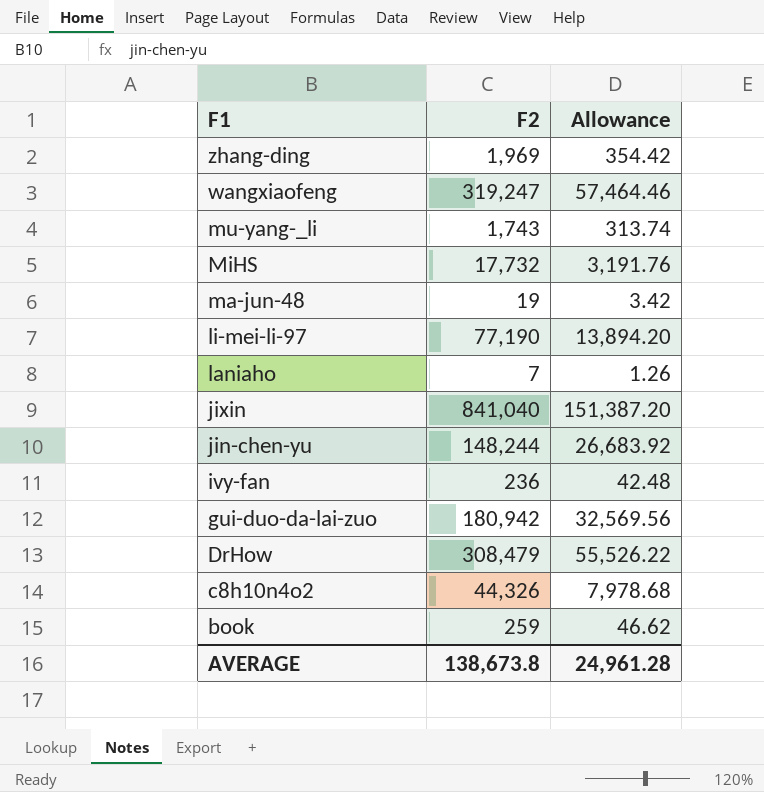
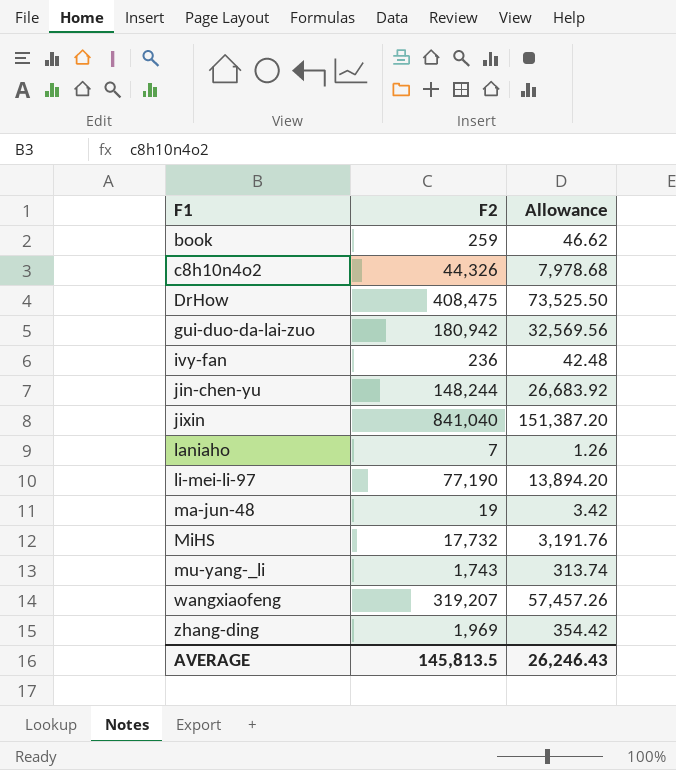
row order: F1 descending -> F1 ascending
DrHow | F2: 308,479 -> 408,475
DrHow | Allowance: 55,526.22 -> 73,525.50
wangxiaofeng | F2: 319,247 -> 319,207
wangxiaofeng | Allowance: 57,464.46 -> 57,457.26
AVERAGE | F2: 138,673.8 -> 145,813.5
AVERAGE | Allowance: 24,961.28 -> 26,246.43

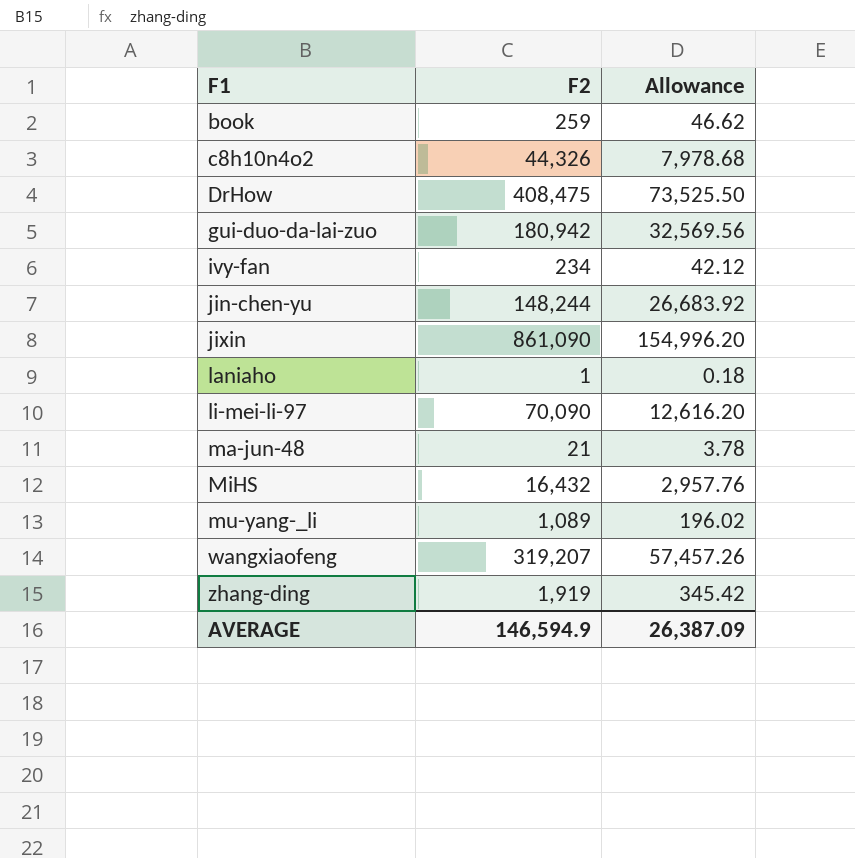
ivy-fan | F2: 236 -> 234
ivy-fan | Allowance: 42.48 -> 42.12
jixin | F2: 841,040 -> 861,090
jixin | Allowance: 151,387.20 -> 154,996.20
laniaho | F2: 7 -> 1
laniaho | Allowance: 1.26 -> 0.18
li-mei-li-97 | F2: 77,190 -> 70,090
li-mei-li-97 | Allowance: 13,894.20 -> 12,616.20
ma-jun-48 | F2: 19 -> 21
ma-jun-48 | Allowance: 3.42 -> 3.78
MiHS | F2: 17,732 -> 16,432
MiHS | Allowance: 3,191.76 -> 2,957.76
mu-yang-_li | F2: 1,743 -> 1,089
mu-yang-_li | Allowance: 313.74 -> 196.02
zhang-ding | F2: 1,969 -> 1,919
zhang-ding | Allowance: 354.42 -> 345.42
AVERAGE | F2: 145,813.5 -> 146,594.9
AVERAGE | Allowance: 26,246.43 -> 26,387.09

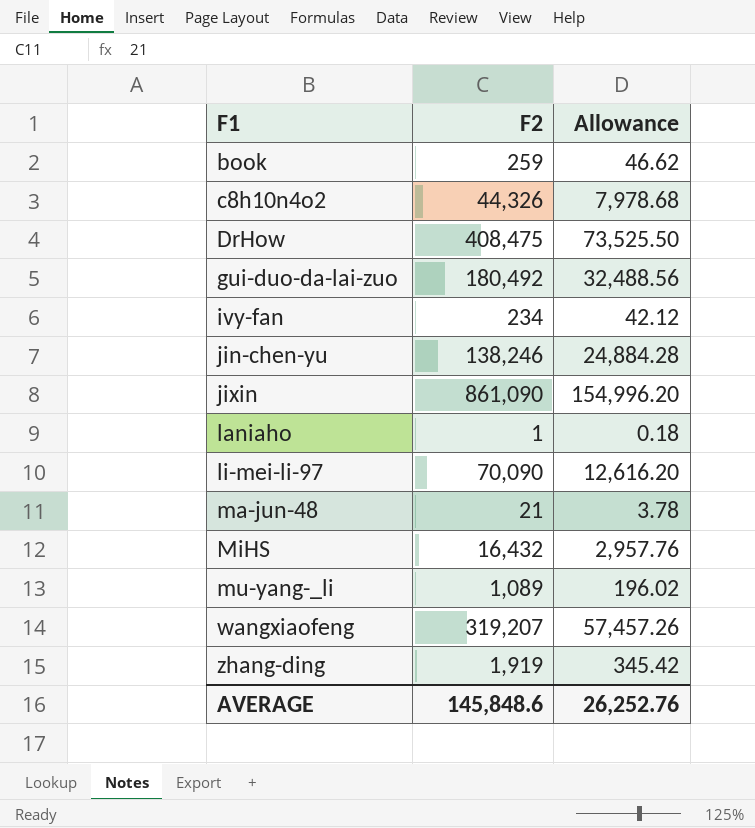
gui-duo-da-lai-zuo | F2: 180,942 -> 180,492
gui-duo-da-lai-zuo | Allowance: 32,569.56 -> 32,488.56
jin-chen-yu | F2: 148,244 -> 138,246
jin-chen-yu | Allowance: 26,683.92 -> 24,884.28
AVERAGE | F2: 146,594.9 -> 145,848.6
AVERAGE | Allowance: 26,387.09 -> 26,252.76

